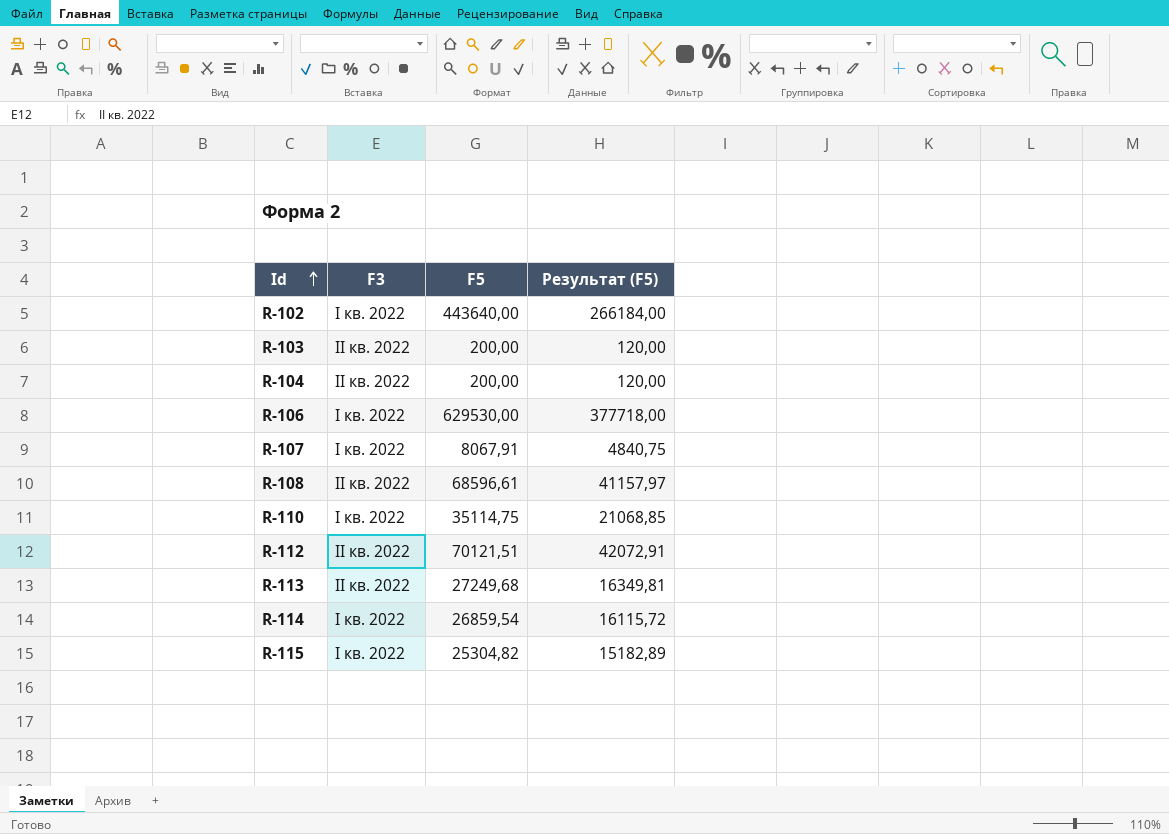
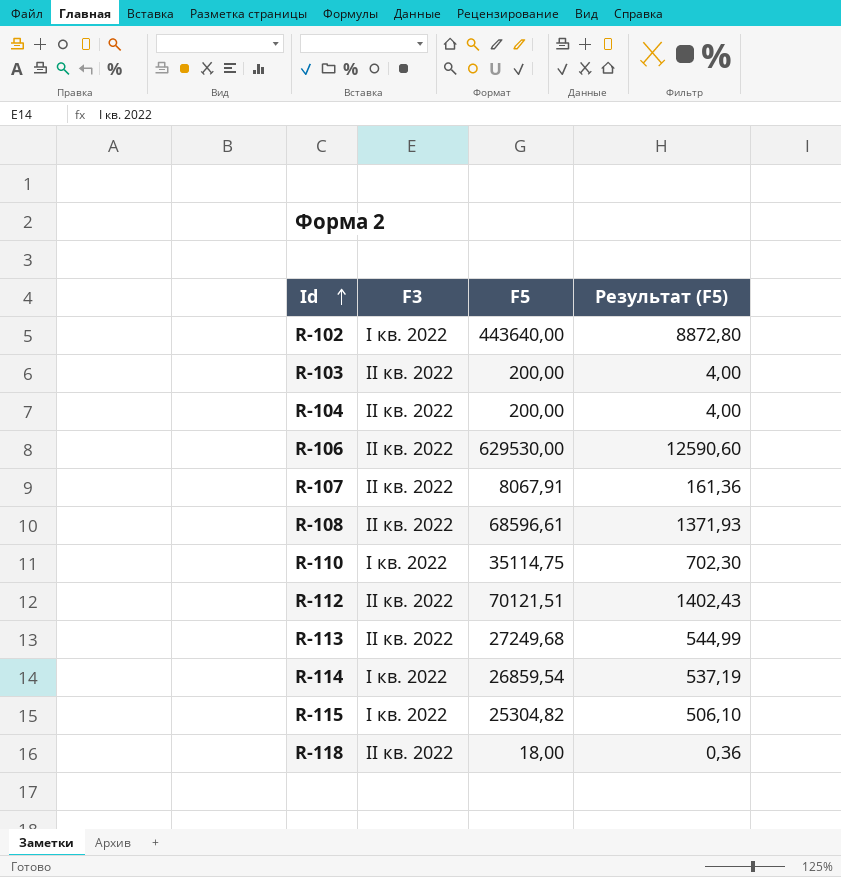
column Результат (F5) | formula: [F5] * 0,6 -> [F5] * 0,02
R-106 | F3: I кв. 2022 -> II кв. 2022
R-107 | F3: I кв. 2022 -> II кв. 2022
row R-118: none -> II кв. 2022 | 18,00 | 0,36

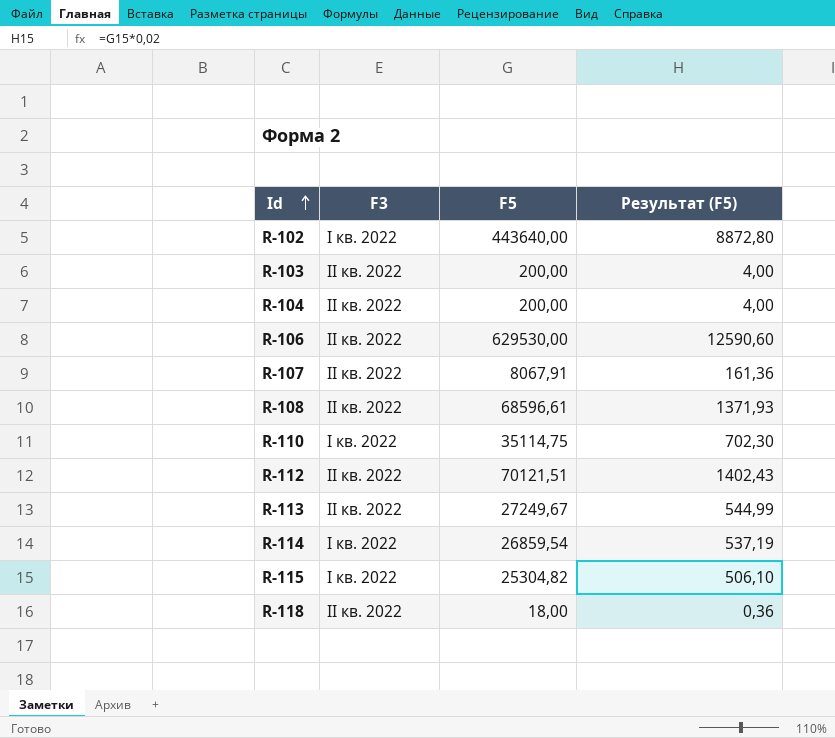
R-113 | F5: 27249,68 -> 27249,67

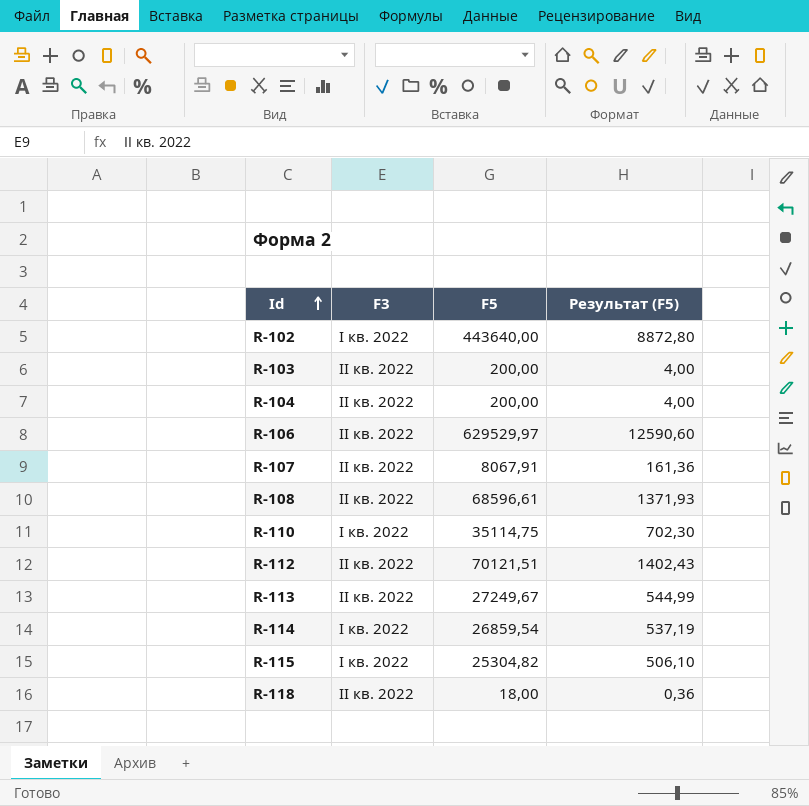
R-106 | F5: 629530,00 -> 629529,97

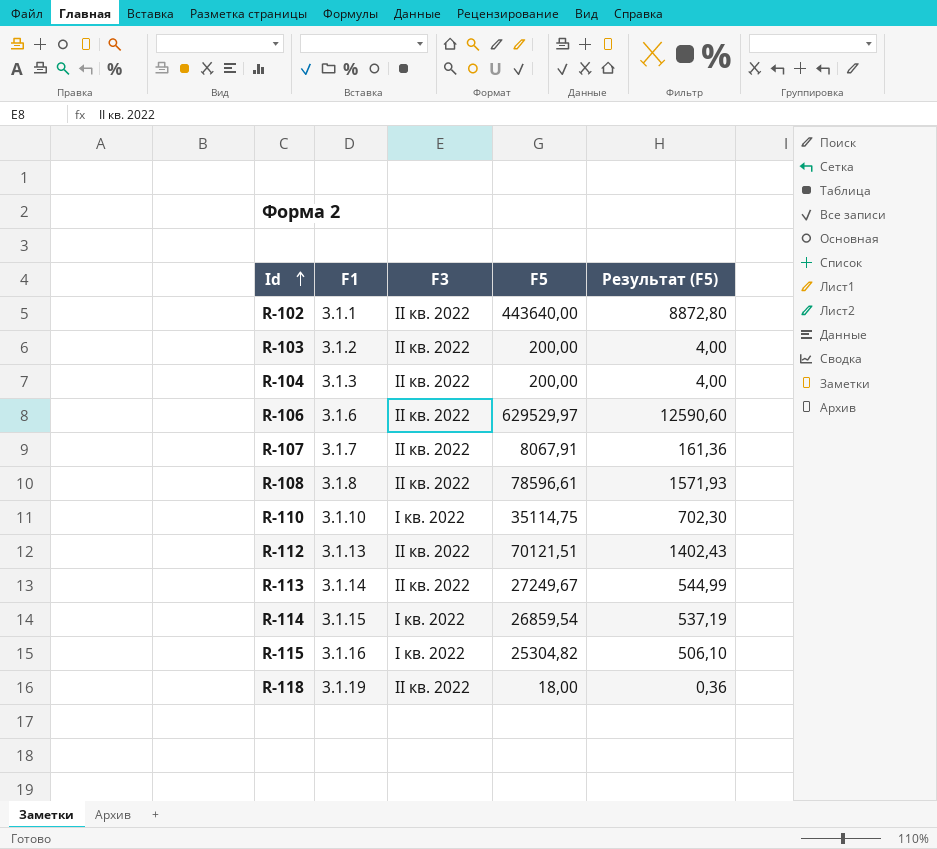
column F1 | position: none -> 2
R-102 | F3: I кв. 2022 -> II кв. 2022
R-108 | F5: 68596,61 -> 78596,61
R-108 | Результат (F5): 1371,93 -> 1571,93

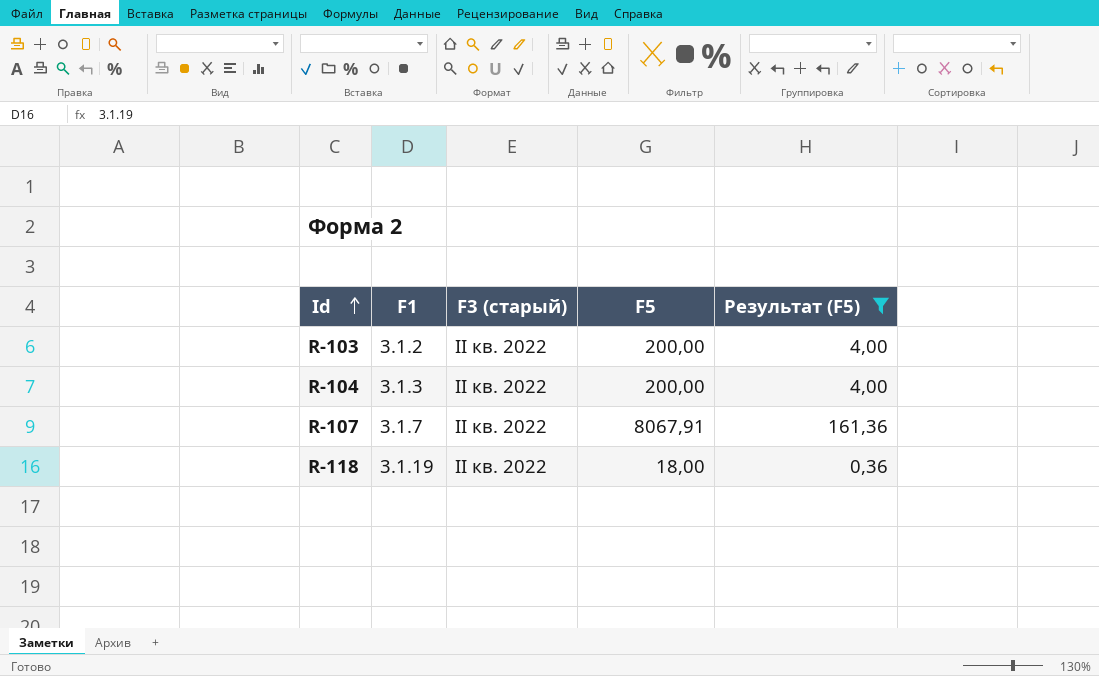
filter: none -> Результат (F5) <= 161,36
column name: F3 -> F3 (старый)

